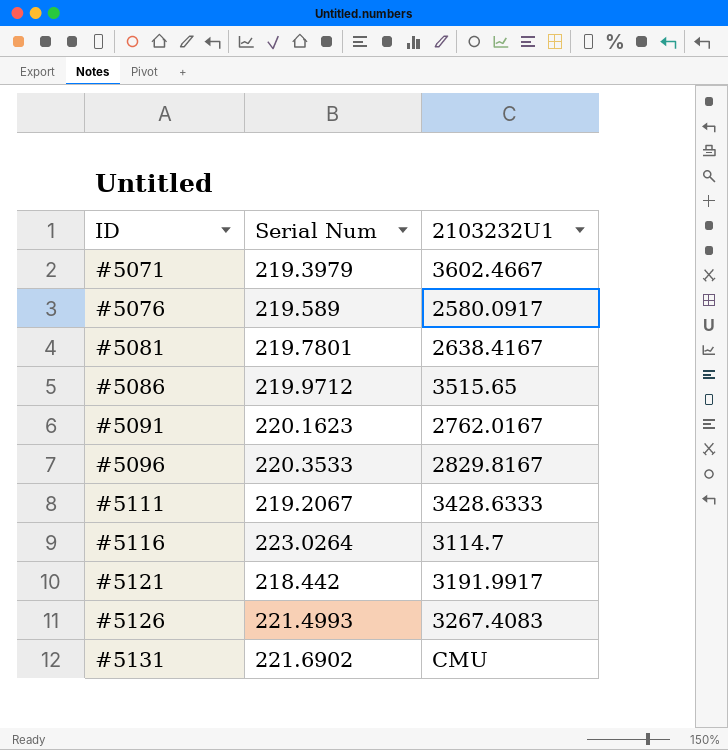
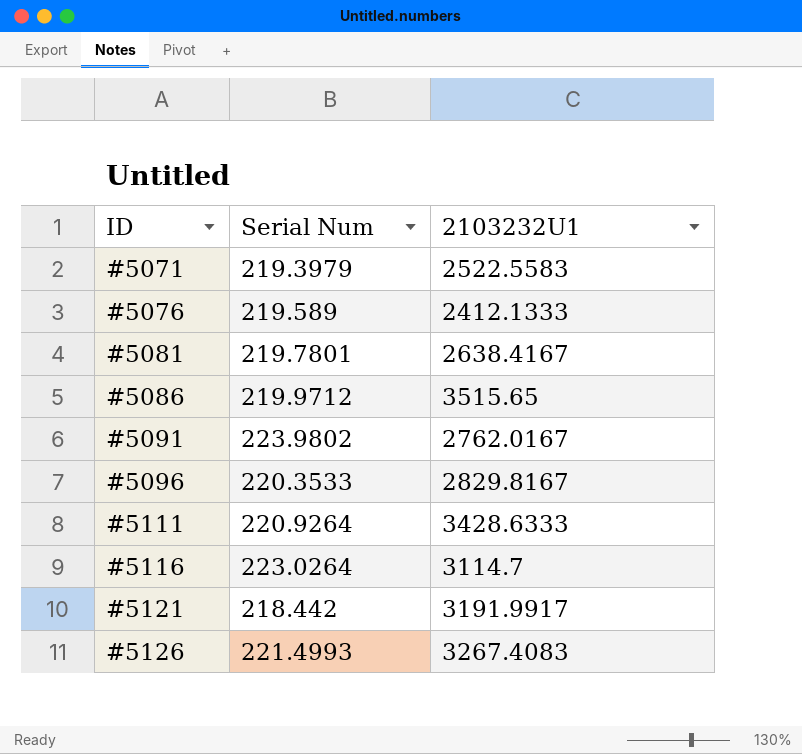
row #5131: 221.6902 | CMU -> none
#5071 | 2103232U1: 3602.4667 -> 2522.5583
#5076 | 2103232U1: 2580.0917 -> 2412.1333
#5091 | Serial Num: 220.1623 -> 223.9802
#5111 | Serial Num: 219.2067 -> 220.9264

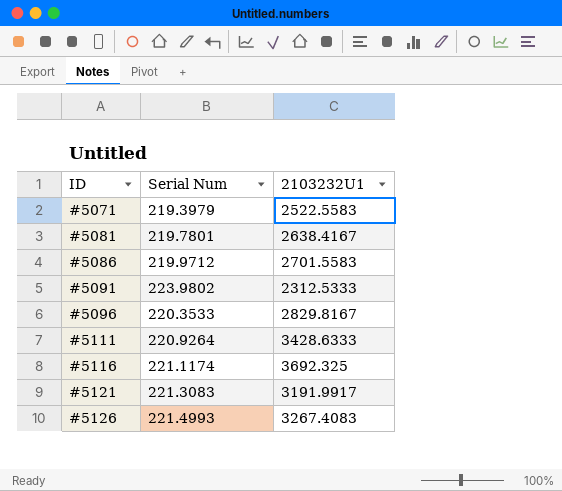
row #5076: 219.589 | 2412.1333 -> none
#5086 | 2103232U1: 3515.65 -> 2701.5583
#5091 | 2103232U1: 2762.0167 -> 2312.5333
#5116 | Serial Num: 223.0264 -> 221.1174
#5116 | 2103232U1: 3114.7 -> 3692.325
#5121 | Serial Num: 218.442 -> 221.3083

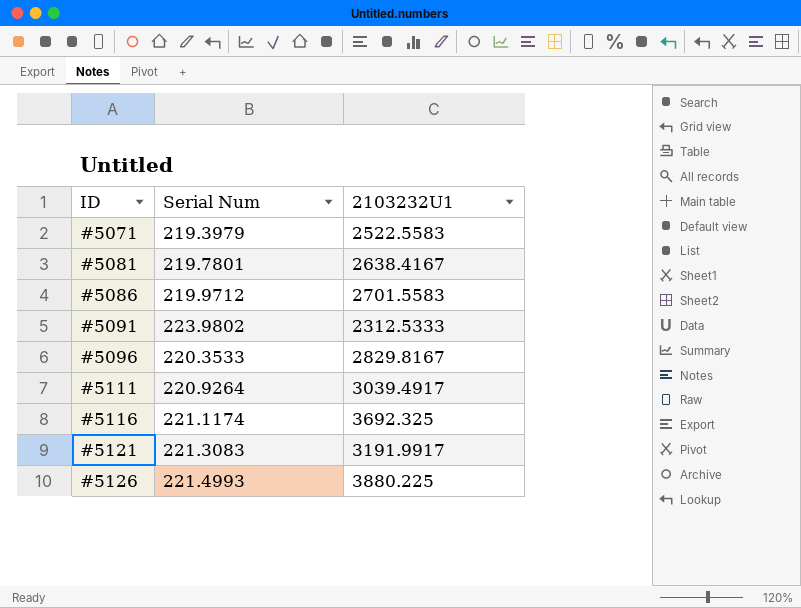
#5111 | 2103232U1: 3428.6333 -> 3039.4917
#5126 | 2103232U1: 3267.4083 -> 3880.225

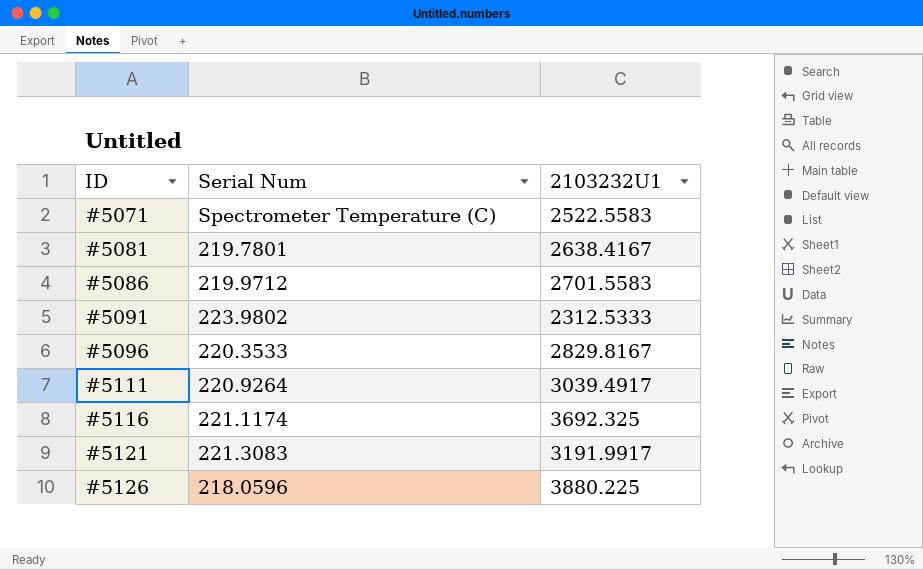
#5071 | Serial Num: 219.3979 -> Spectrometer Temperature (C)
#5126 | Serial Num: 221.4993 -> 218.0596

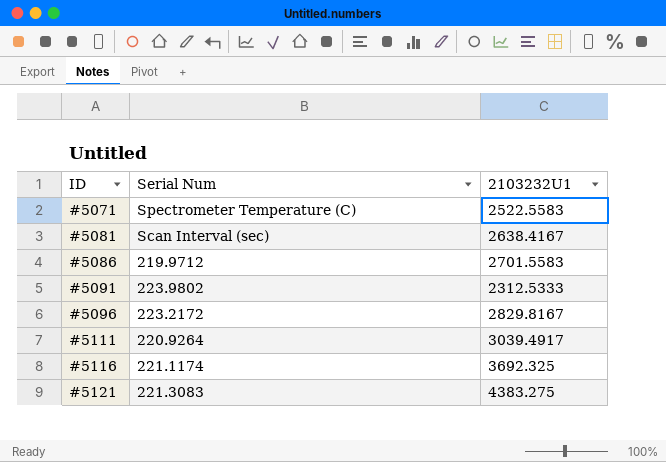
row #5126: 218.0596 | 3880.225 -> none
#5081 | Serial Num: 219.7801 -> Scan Interval (sec)
#5096 | Serial Num: 220.3533 -> 223.2172
#5121 | 2103232U1: 3191.9917 -> 4383.275

